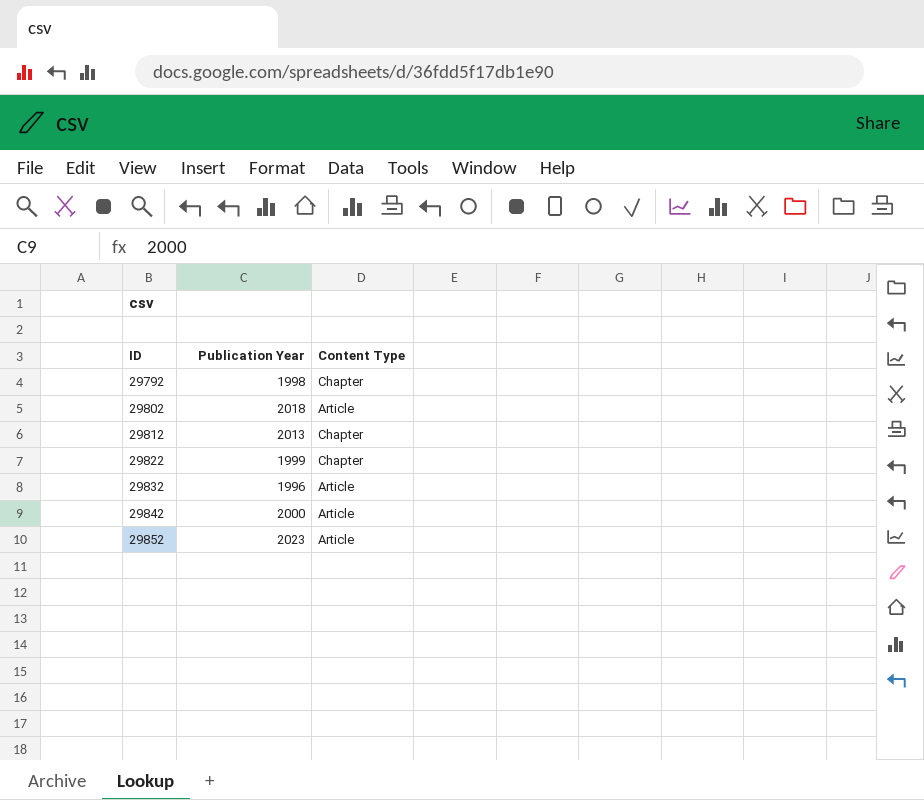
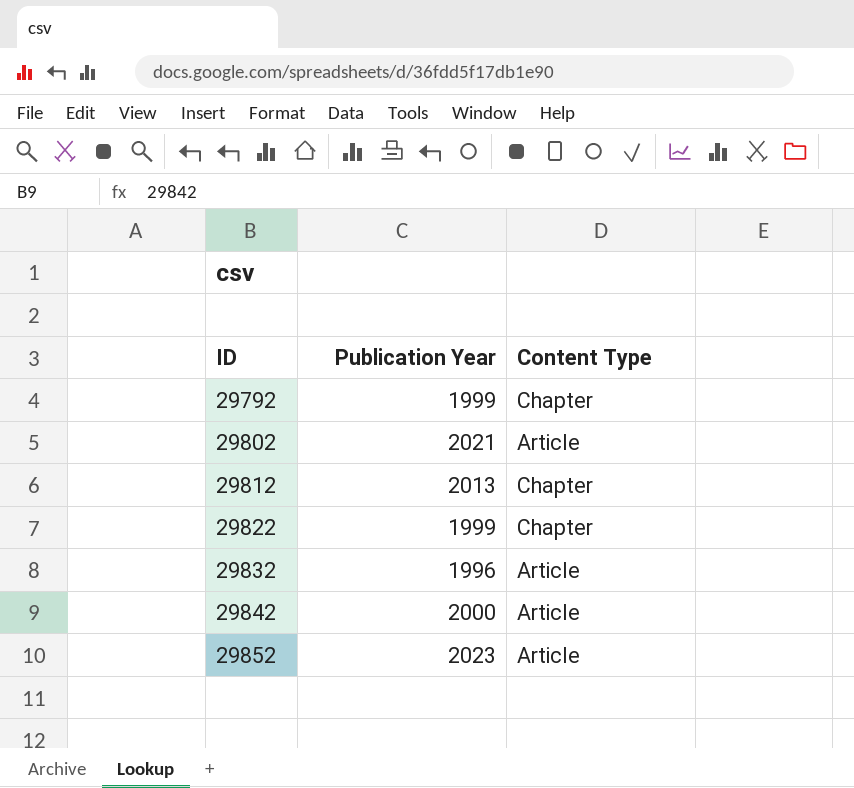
29792 | Publication Year: 1998 -> 1999
29802 | Publication Year: 2018 -> 2021

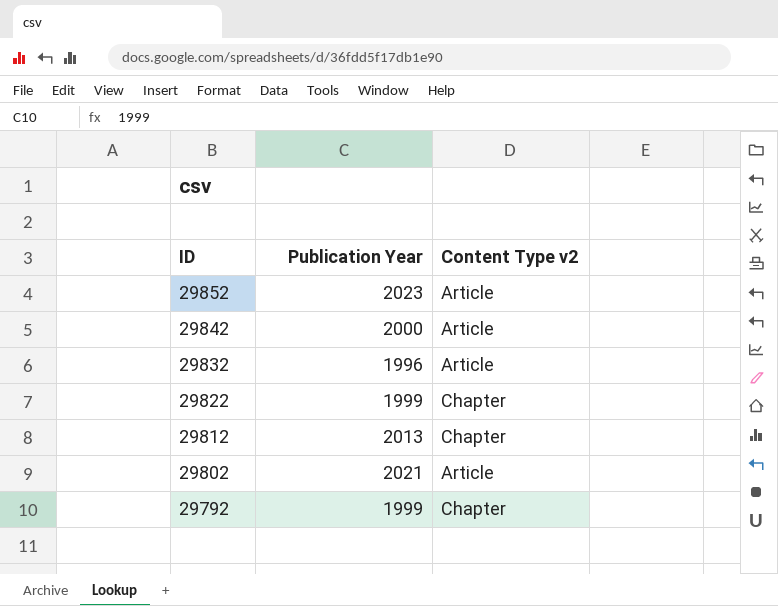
row order: ID ascending -> ID descending
column name: Content Type -> Content Type v2

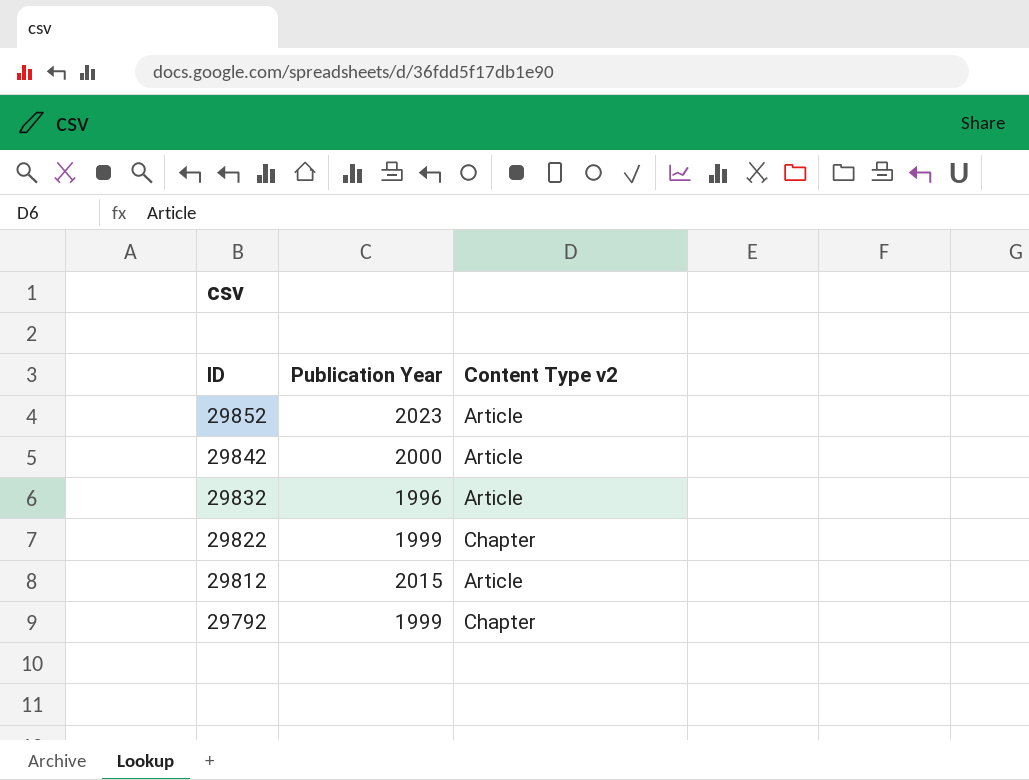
row 29802: 2021 | Article -> none
29812 | Publication Year: 2013 -> 2015
29812 | Content Type v2: Chapter -> Article

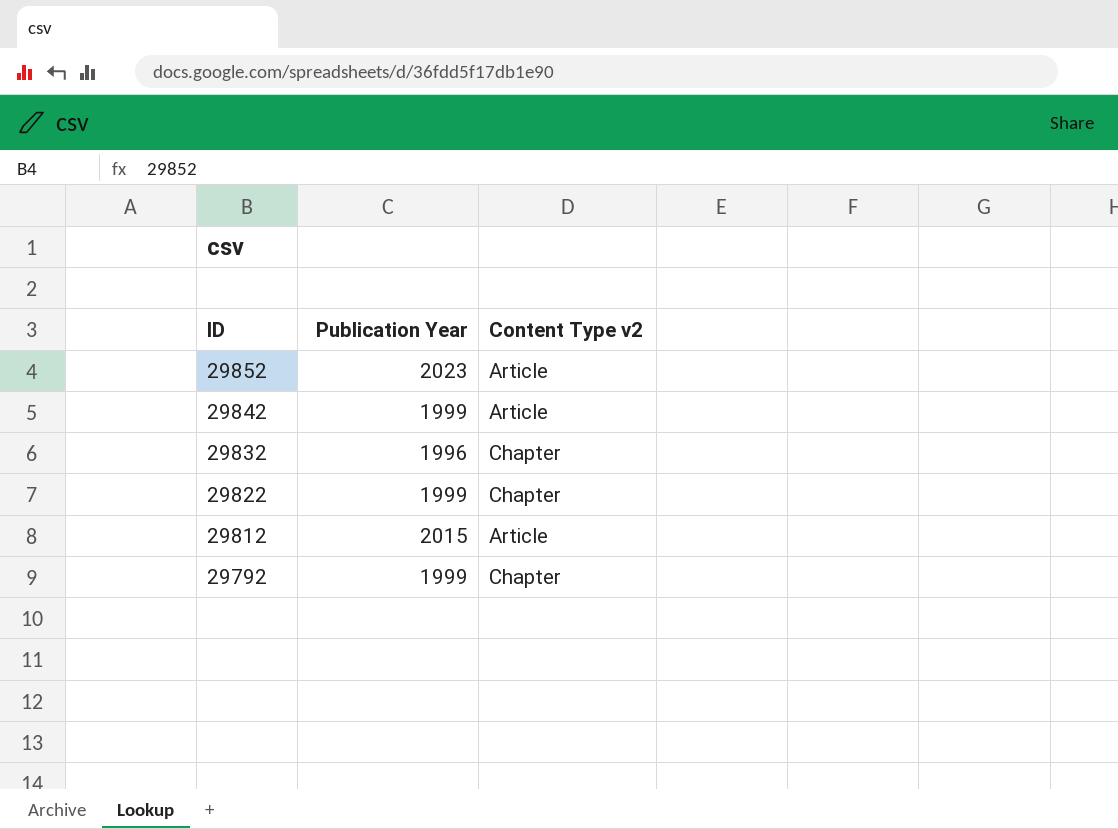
29842 | Publication Year: 2000 -> 1999
29832 | Content Type v2: Article -> Chapter

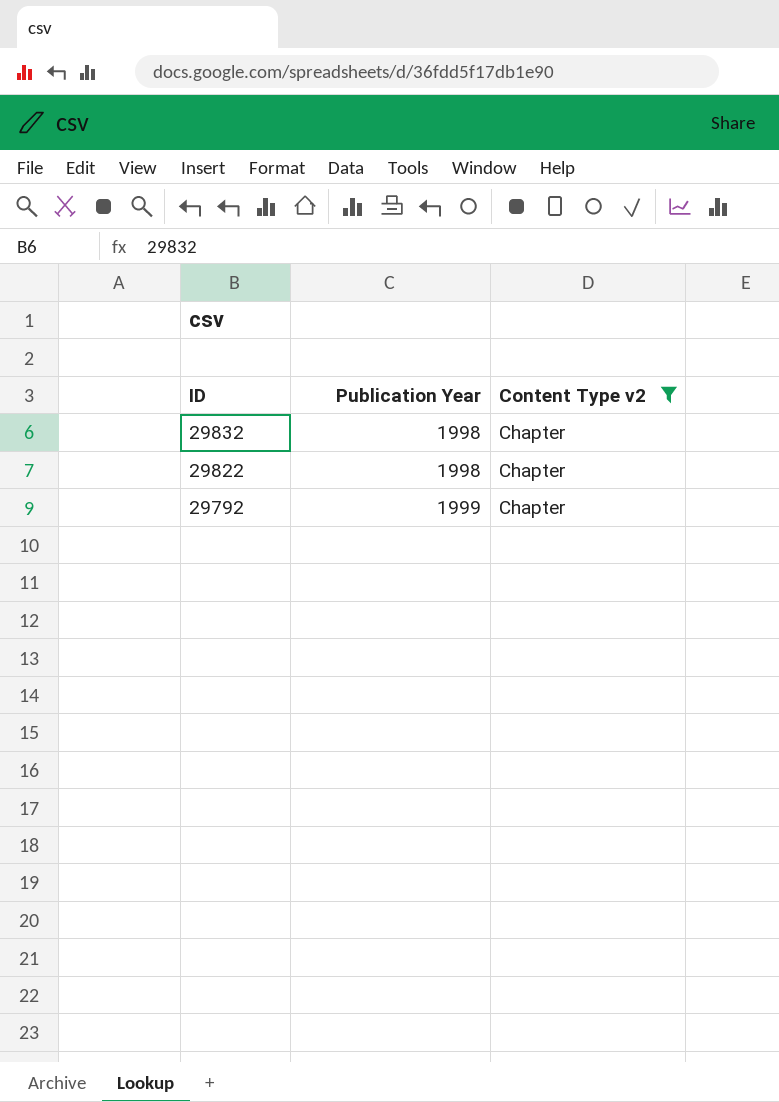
filter: none -> Content Type v2 = Chapter
29832 | Publication Year: 1996 -> 1998
29822 | Publication Year: 1999 -> 1998

